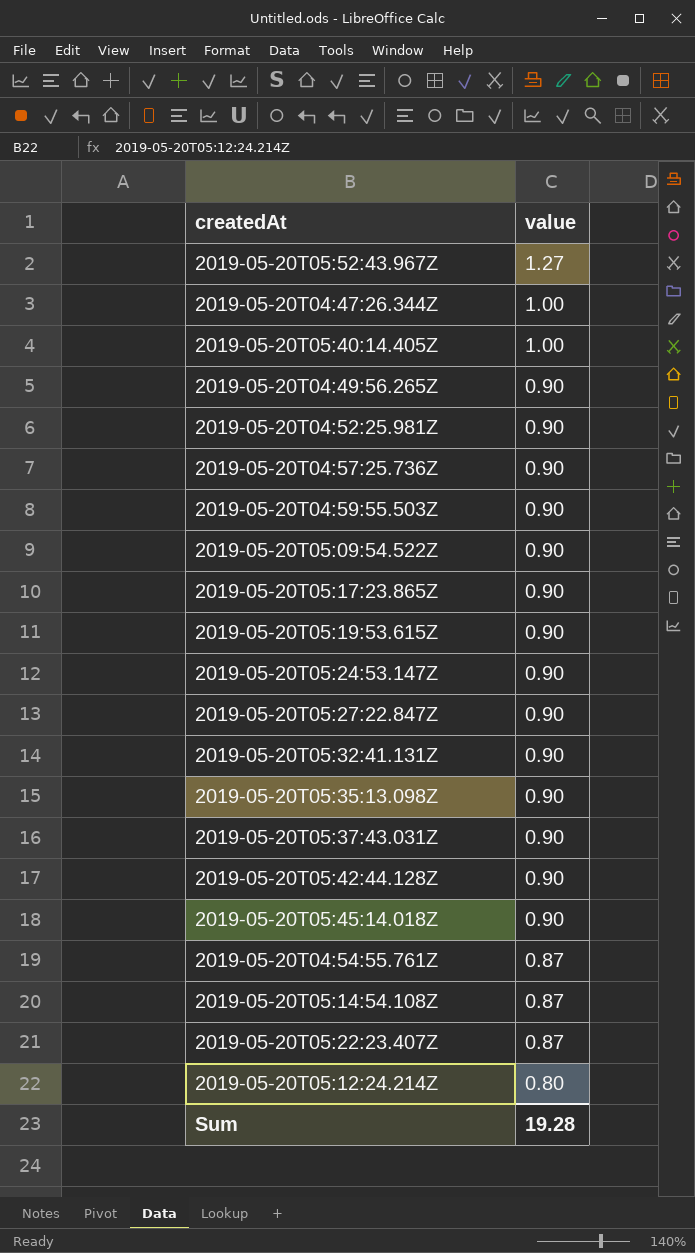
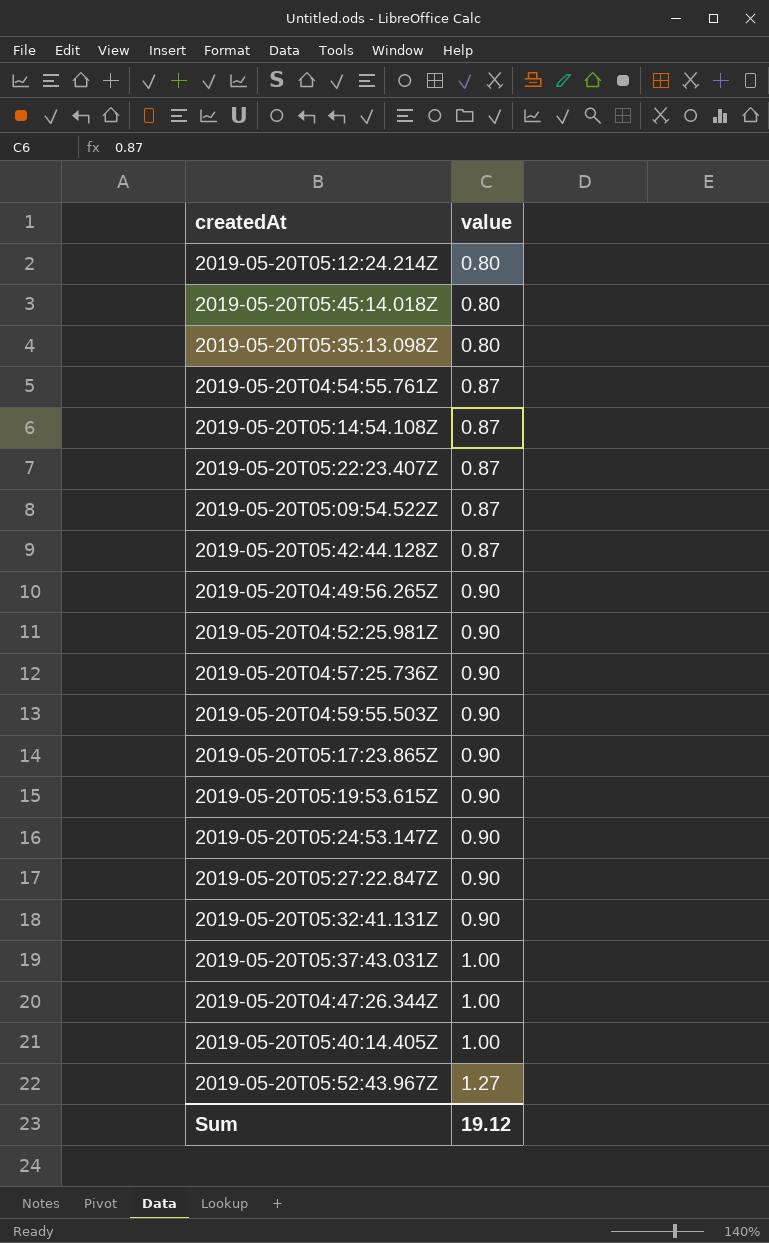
row order: value descending -> value ascending
2019-05-20T05:45:14.018Z | value: 0.90 -> 0.80
2019-05-20T05:35:13.098Z | value: 0.90 -> 0.80
2019-05-20T05:09:54.522Z | value: 0.90 -> 0.87
2019-05-20T05:42:44.128Z | value: 0.90 -> 0.87
2019-05-20T05:37:43.031Z | value: 0.90 -> 1.00
Sum | value: 19.28 -> 19.12

